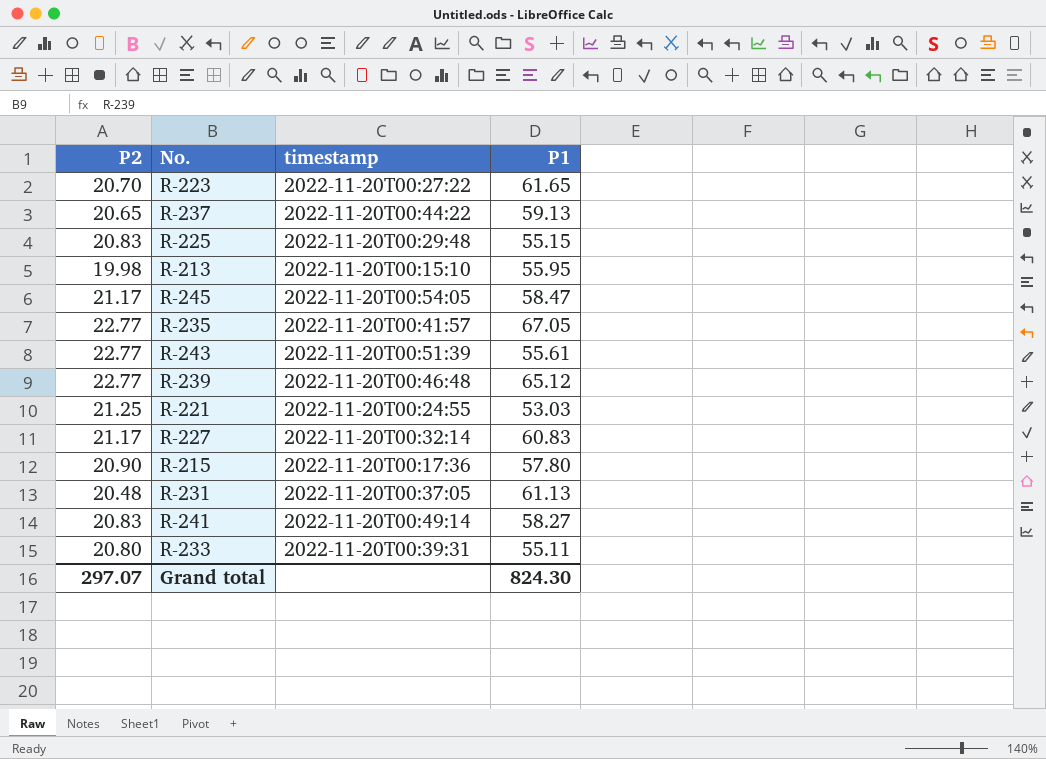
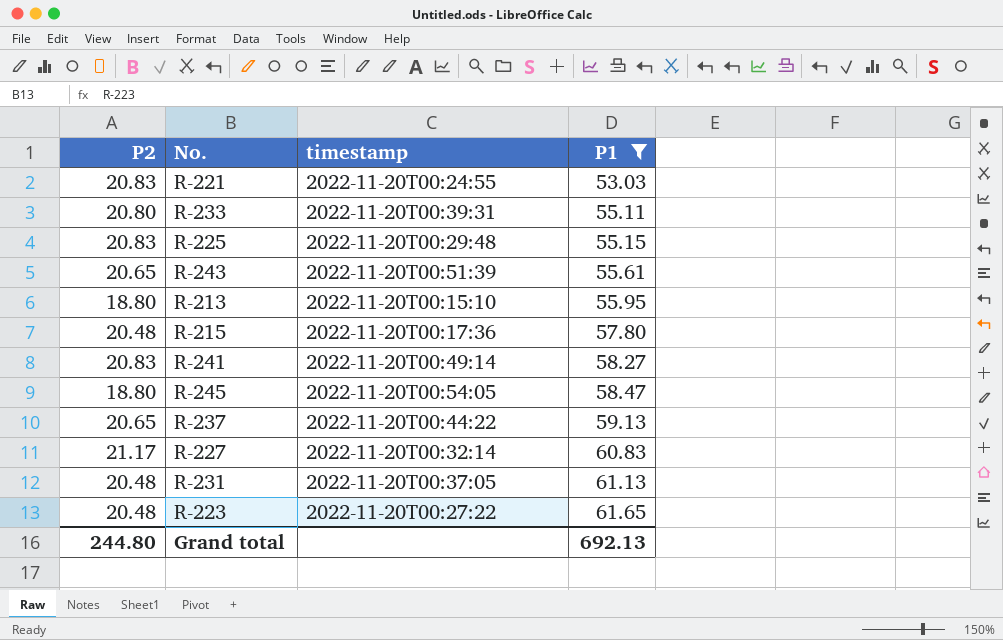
filter: none -> P1 <= 61.65
row order: none -> P1 ascending
R-221 | P2: 21.25 -> 20.83
R-243 | P2: 22.77 -> 20.65
R-213 | P2: 19.98 -> 18.80
R-215 | P2: 20.90 -> 20.48
R-245 | P2: 21.17 -> 18.80
R-223 | P2: 20.70 -> 20.48
Grand total | P2: 297.07 -> 244.80
Grand total | P1: 824.30 -> 692.13

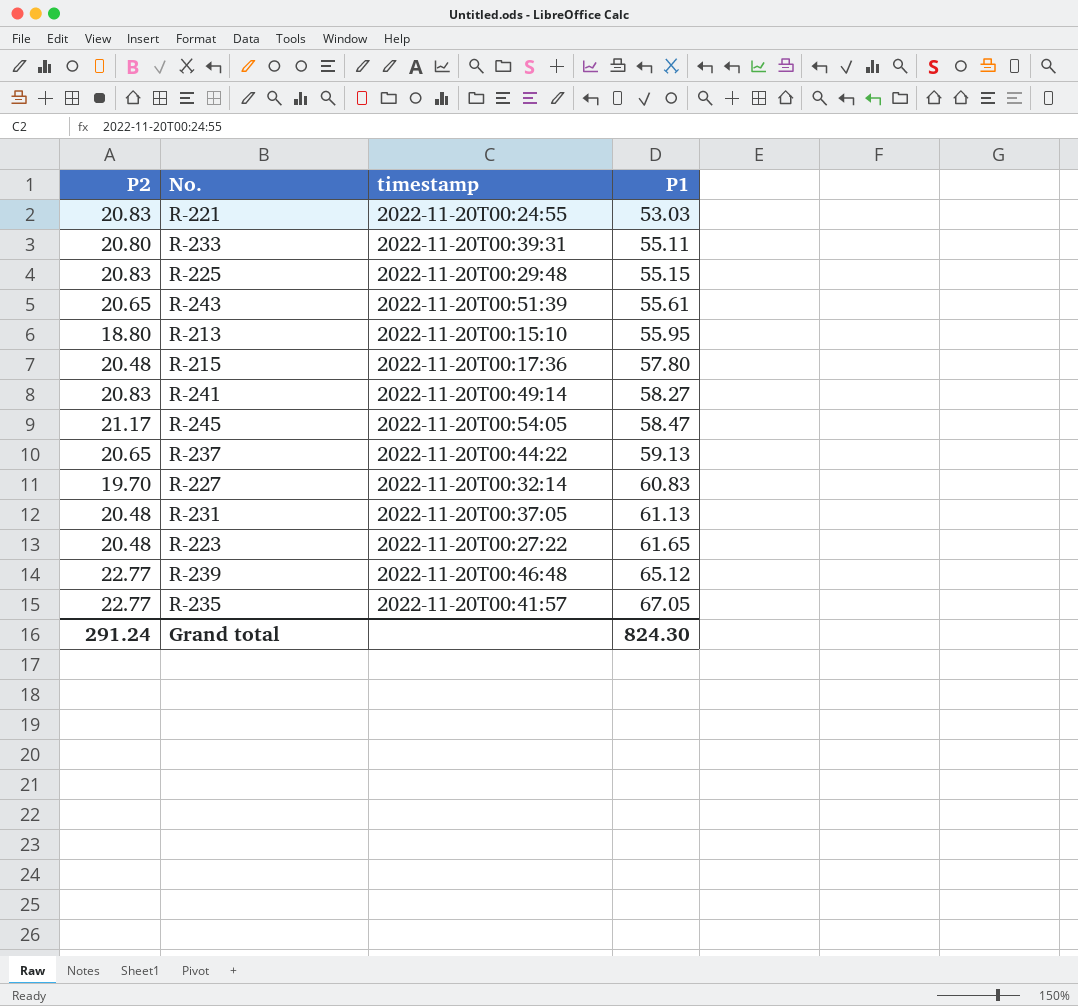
filter: P1 <= 61.65 -> none
R-245 | P2: 18.80 -> 21.17
R-227 | P2: 21.17 -> 19.70
Grand total | P2: 244.80 -> 291.24
Grand total | P1: 692.13 -> 824.30

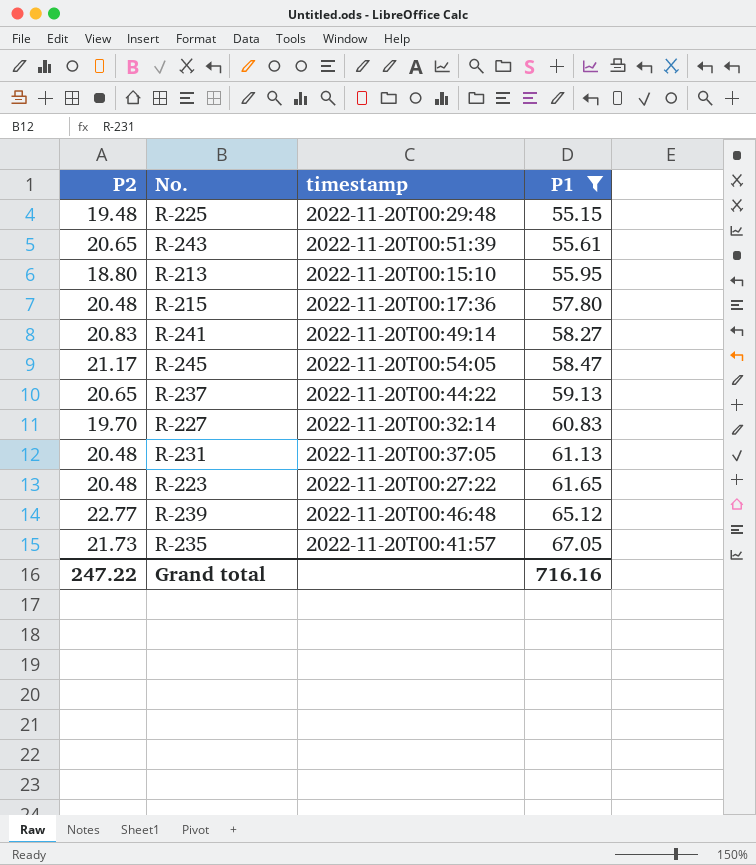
filter: none -> P1 >= 55.15
R-225 | P2: 20.83 -> 19.48
R-235 | P2: 22.77 -> 21.73
Grand total | P2: 291.24 -> 247.22
Grand total | P1: 824.30 -> 716.16

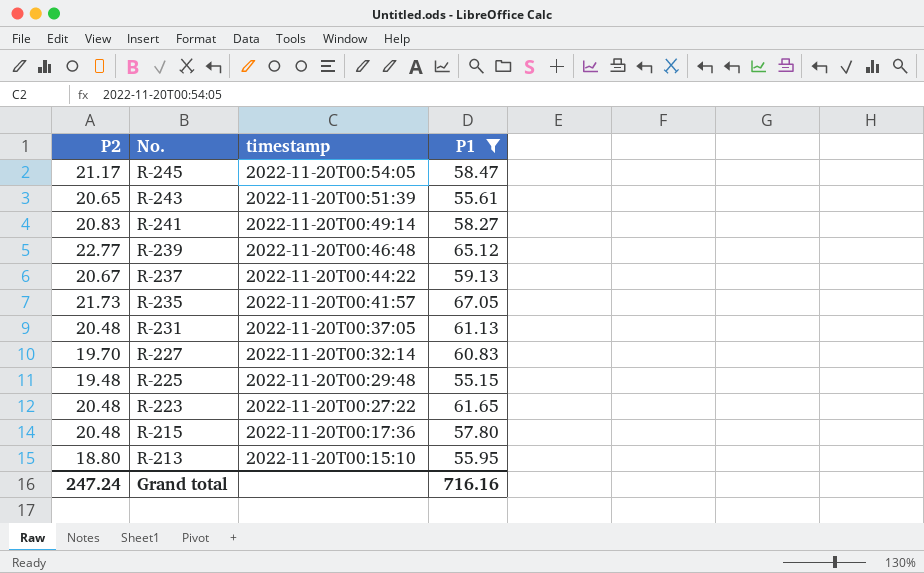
row order: P1 ascending -> No. descending
R-237 | P2: 20.65 -> 20.67
Grand total | P2: 247.22 -> 247.24

